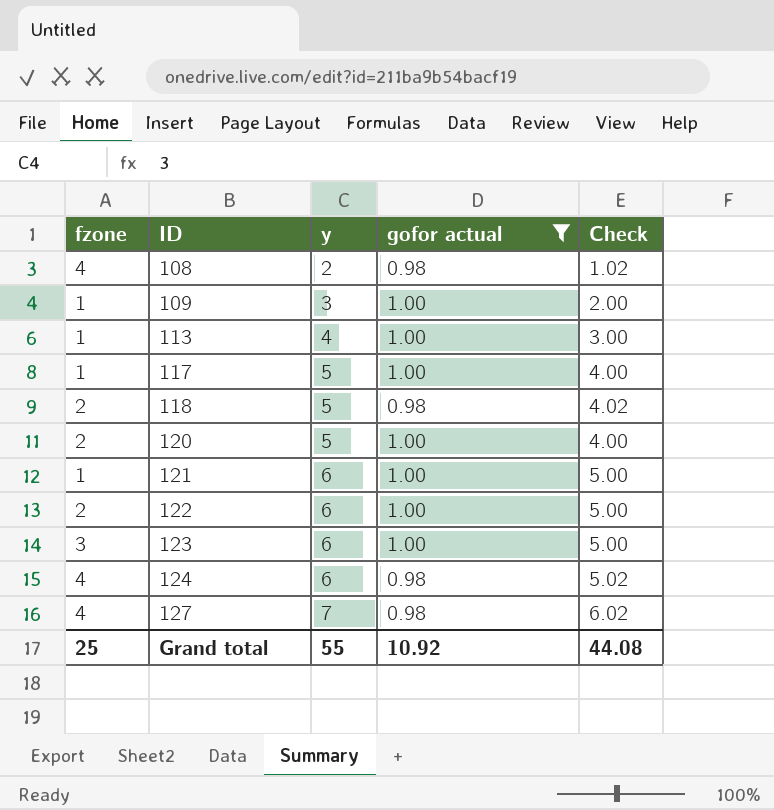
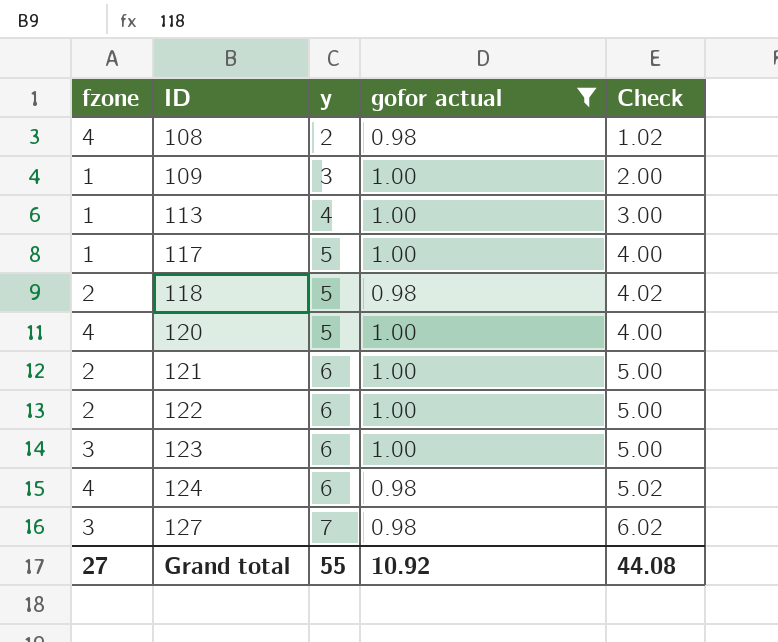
120 | fzone: 2 -> 4
121 | fzone: 1 -> 2
127 | fzone: 4 -> 3
Grand total | fzone: 25 -> 27

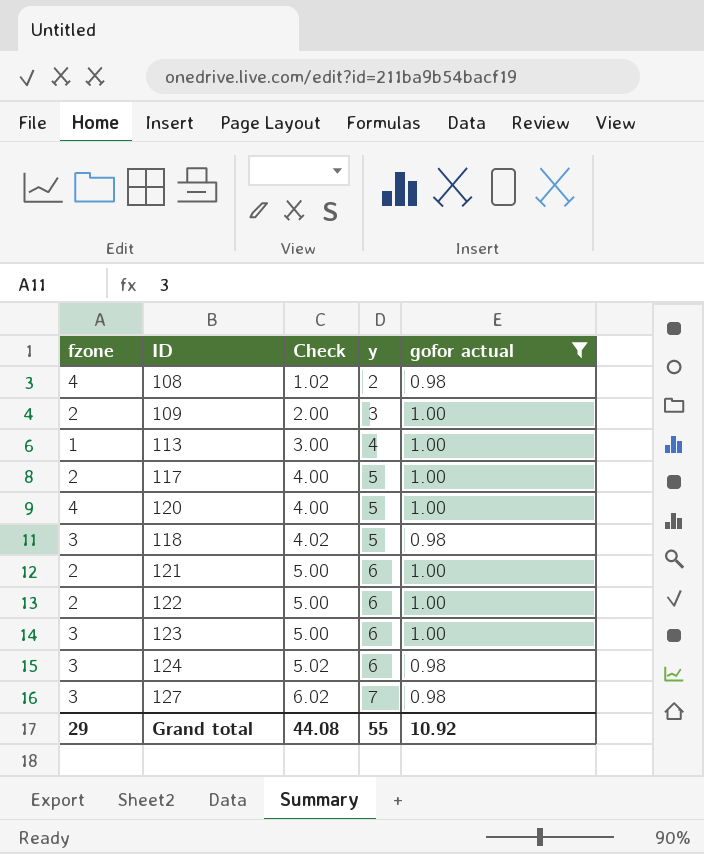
row order: ID ascending -> Check ascending
column Check | position: 5 -> 3
109 | fzone: 1 -> 2
117 | fzone: 1 -> 2
118 | fzone: 2 -> 3
124 | fzone: 4 -> 3
Grand total | fzone: 27 -> 29

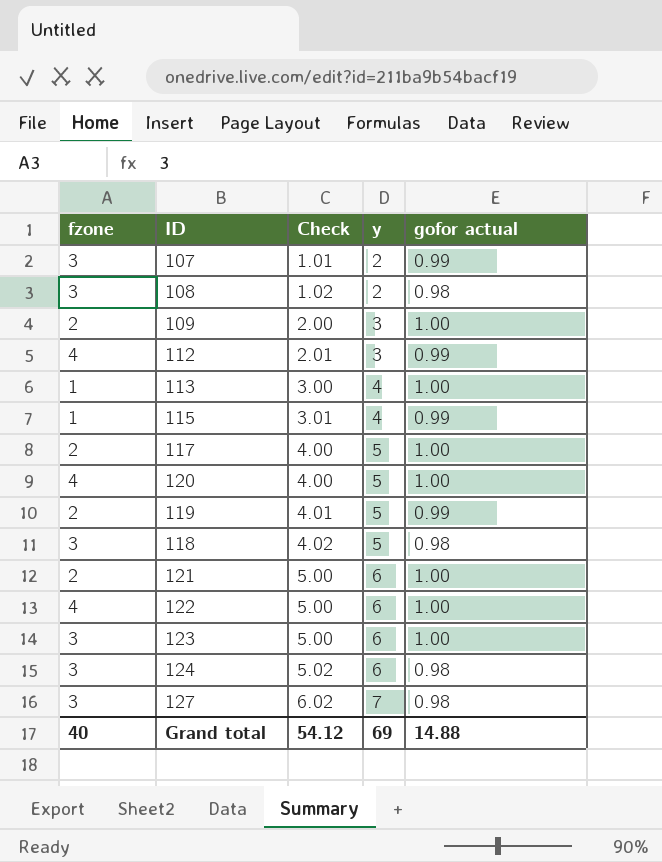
filter: gofor actual != 0.99 -> none
108 | fzone: 4 -> 3
122 | fzone: 2 -> 4
Grand total | fzone: 29 -> 40
Grand total | Check: 44.08 -> 54.12
Grand total | y: 55 -> 69
Grand total | gofor actual: 10.92 -> 14.88

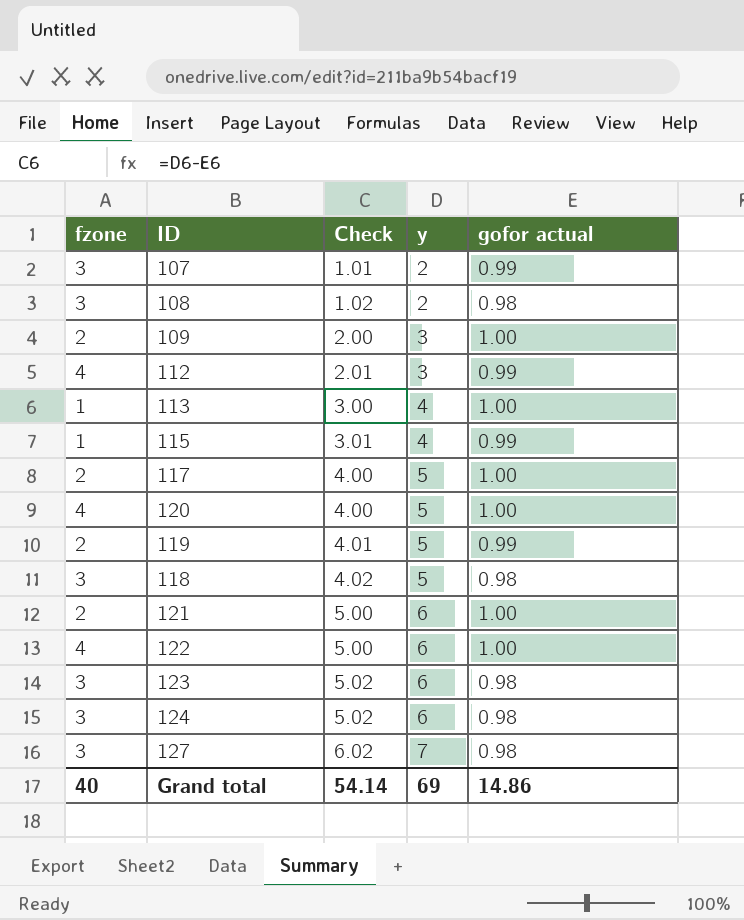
123 | Check: 5.00 -> 5.02
123 | gofor actual: 1.00 -> 0.98
Grand total | Check: 54.12 -> 54.14
Grand total | gofor actual: 14.88 -> 14.86

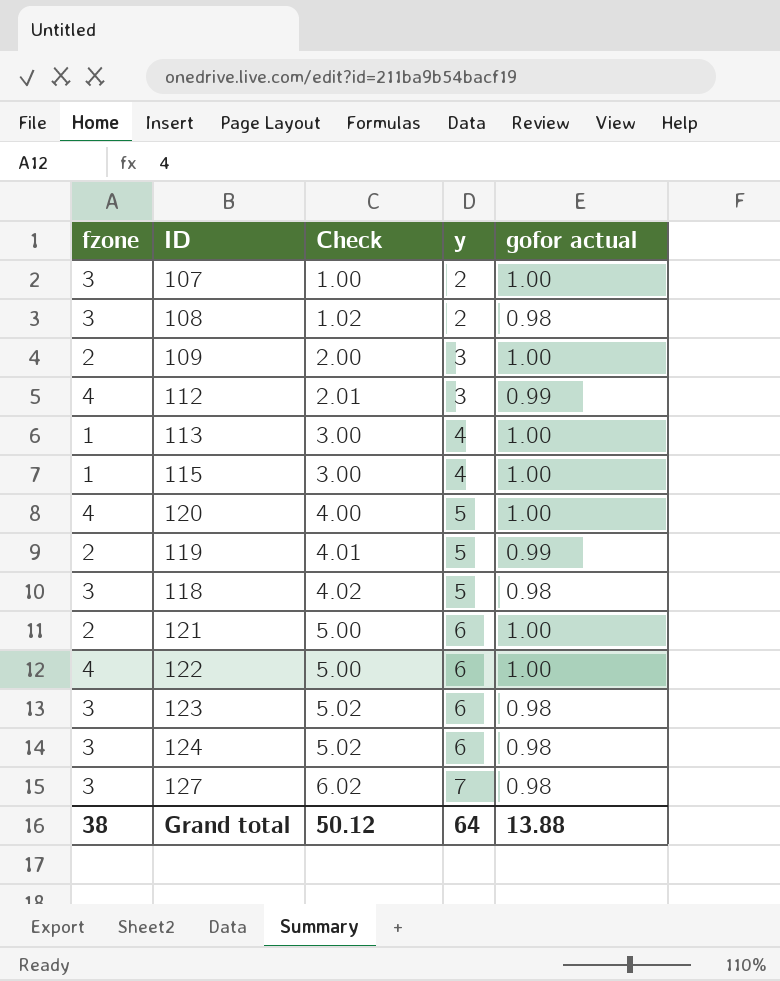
row 117: 2 | 4.00 | 5 | 1.00 -> none
107 | Check: 1.01 -> 1.00
107 | gofor actual: 0.99 -> 1.00
115 | Check: 3.01 -> 3.00
115 | gofor actual: 0.99 -> 1.00
Grand total | fzone: 40 -> 38
Grand total | Check: 54.14 -> 50.12
Grand total | y: 69 -> 64
Grand total | gofor actual: 14.86 -> 13.88

